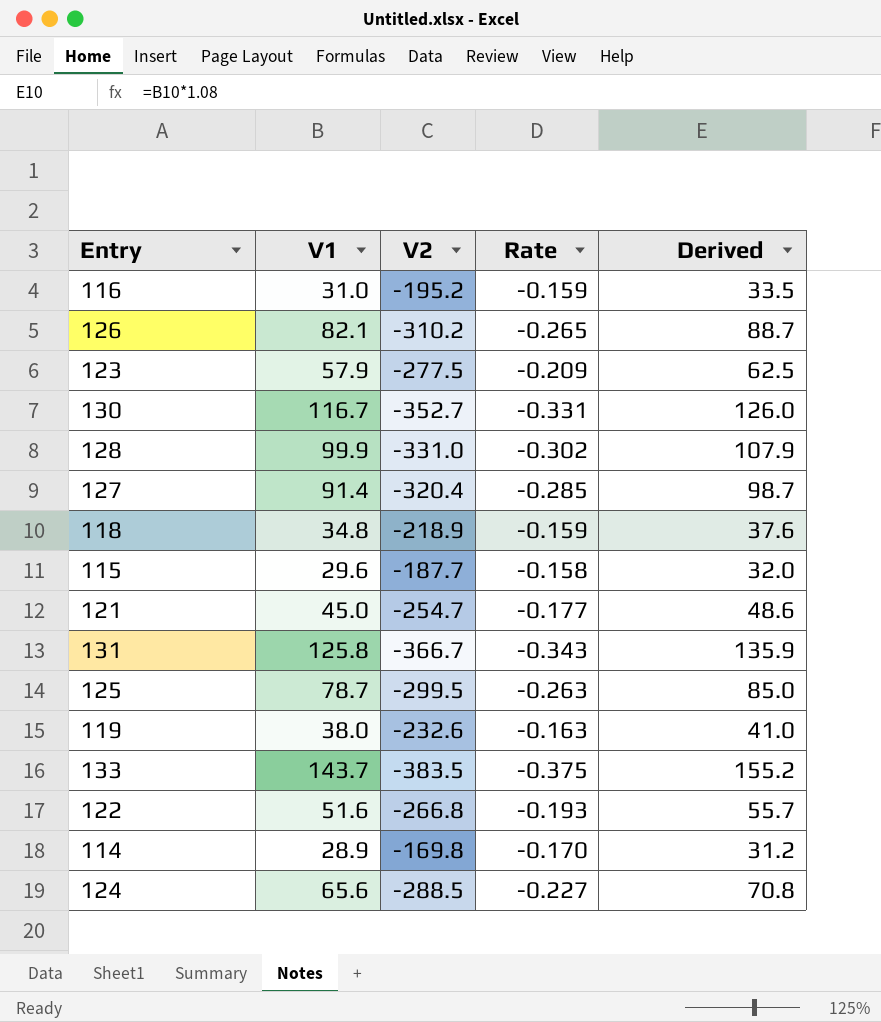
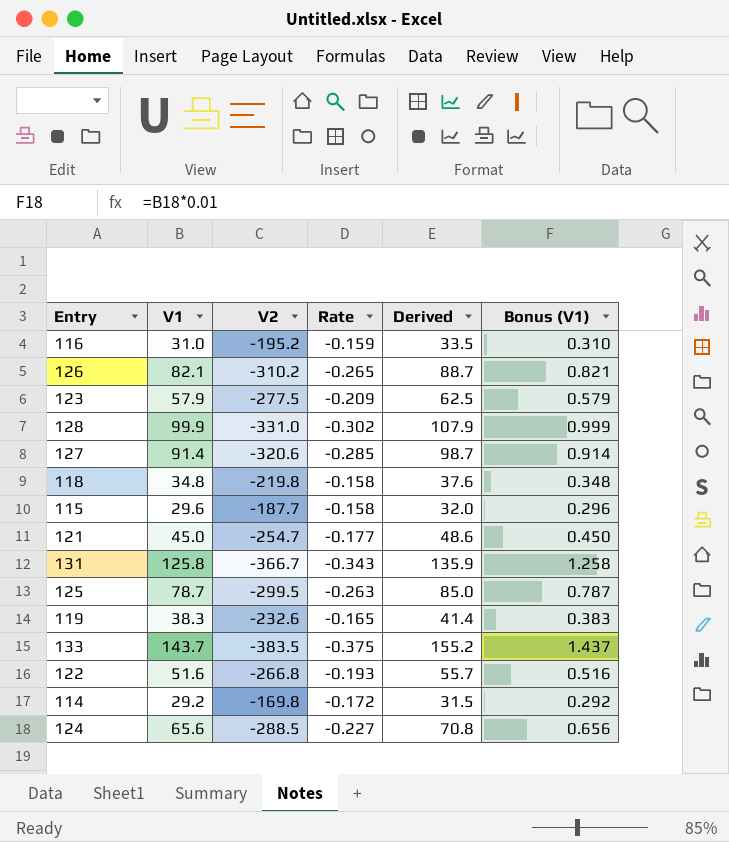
column Bonus (V1) | formula: none -> [V1] * 0.01
row 130: 116.7 | -352.7 | -0.331 | 126.0 -> none
127 | V2: -320.4 -> -320.6
118 | V2: -218.9 -> -219.8
118 | Rate: -0.159 -> -0.158
119 | V1: 38.0 -> 38.3
119 | Rate: -0.163 -> -0.165
119 | Derived: 41.0 -> 41.4
114 | V1: 28.9 -> 29.2
114 | Rate: -0.170 -> -0.172
114 | Derived: 31.2 -> 31.5

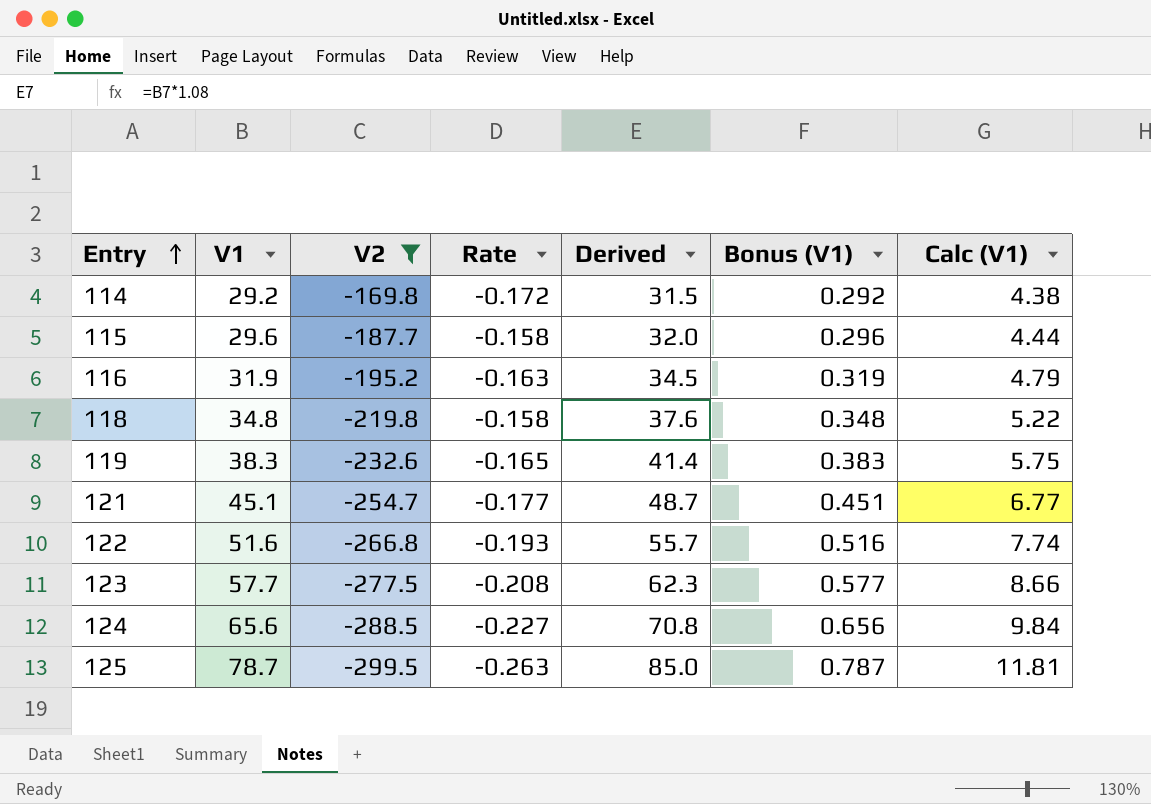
filter: none -> V2 >= -299.5
row order: none -> Entry ascending
column Calc (V1) | formula: none -> [V1] * 0.15
116 | V1: 31.0 -> 31.9
116 | Rate: -0.159 -> -0.163
116 | Derived: 33.5 -> 34.5
116 | Bonus (V1): 0.310 -> 0.319
121 | V1: 45.0 -> 45.1
121 | Derived: 48.6 -> 48.7
121 | Bonus (V1): 0.450 -> 0.451
123 | V1: 57.9 -> 57.7
123 | Rate: -0.209 -> -0.208
123 | Derived: 62.5 -> 62.3
123 | Bonus (V1): 0.579 -> 0.577

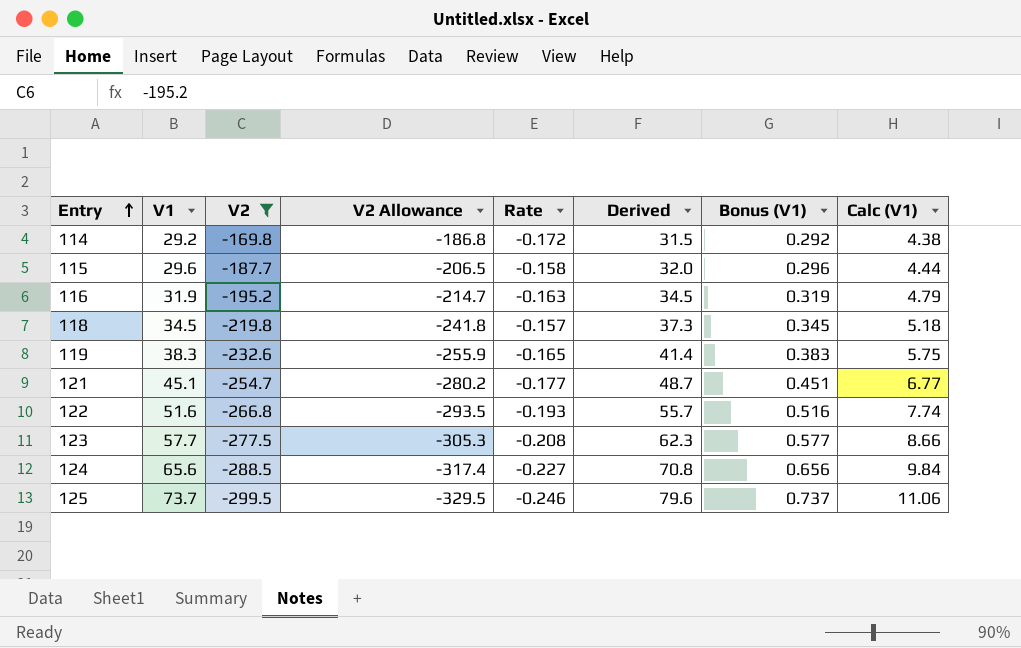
column V2 Allowance | formula: none -> [V2] * 1.1
118 | V1: 34.8 -> 34.5
118 | Rate: -0.158 -> -0.157
118 | Derived: 37.6 -> 37.3
118 | Bonus (V1): 0.348 -> 0.345
118 | Calc (V1): 5.22 -> 5.18
125 | V1: 78.7 -> 73.7
125 | Rate: -0.263 -> -0.246
125 | Derived: 85.0 -> 79.6
125 | Bonus (V1): 0.787 -> 0.737
125 | Calc (V1): 11.81 -> 11.06

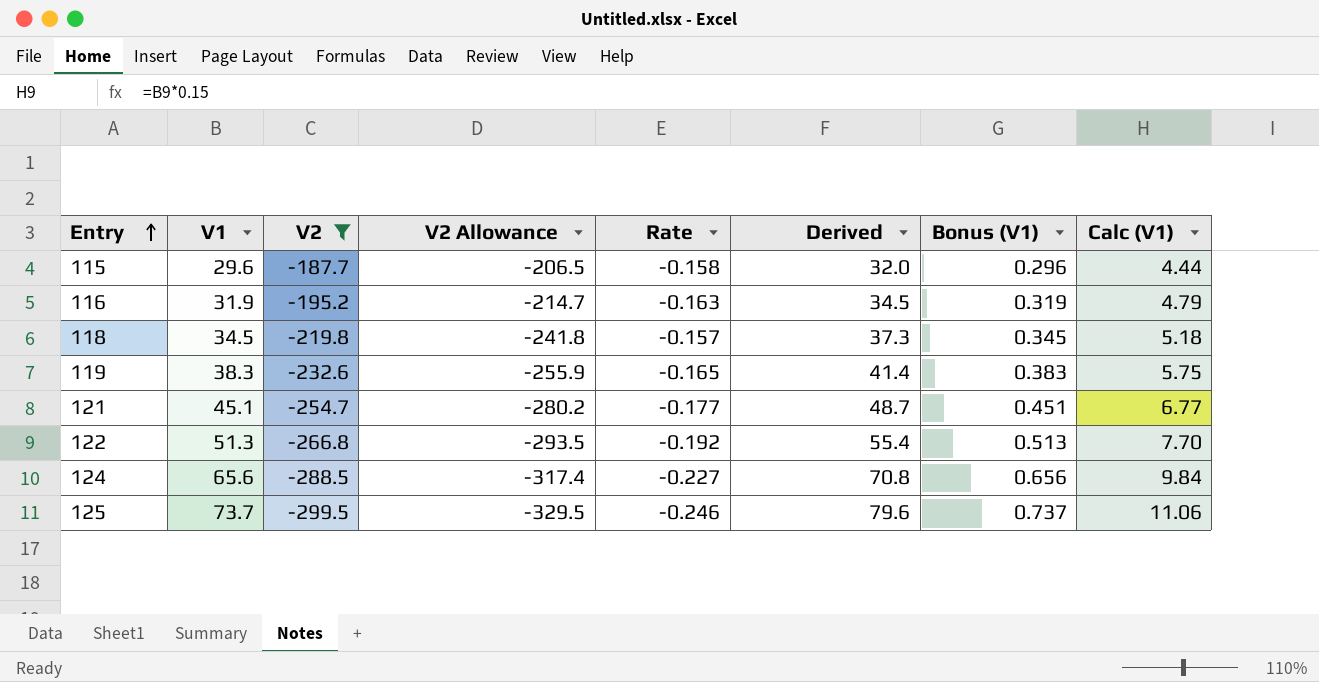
row 114: 29.2 | -169.8 | -186.8 | -0.172 | 31.5 | 0.292 | 4.38 -> none
row 123: 57.7 | -277.5 | -305.3 | -0.208 | 62.3 | 0.577 | 8.66 -> none
122 | V1: 51.6 -> 51.3
122 | Rate: -0.193 -> -0.192
122 | Derived: 55.7 -> 55.4
122 | Bonus (V1): 0.516 -> 0.513
122 | Calc (V1): 7.74 -> 7.70

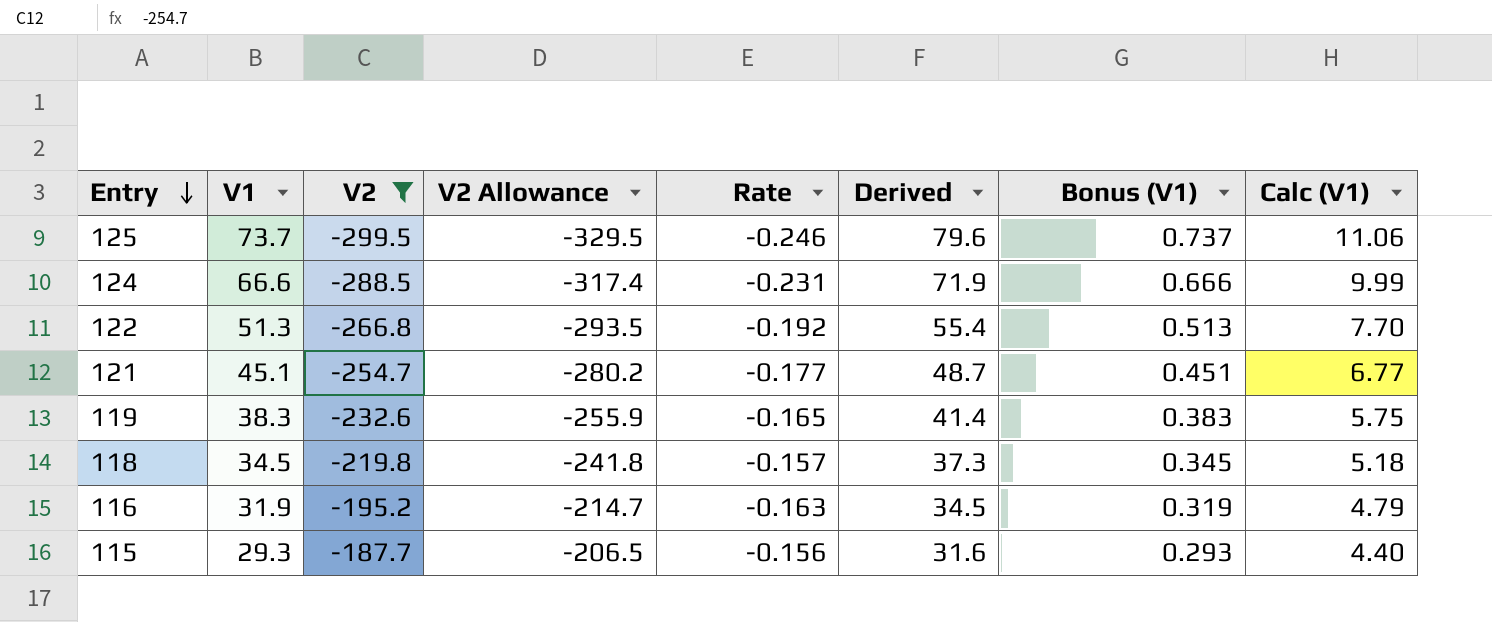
row order: Entry ascending -> Entry descending
124 | V1: 65.6 -> 66.6
124 | Rate: -0.227 -> -0.231
124 | Derived: 70.8 -> 71.9
124 | Bonus (V1): 0.656 -> 0.666
124 | Calc (V1): 9.84 -> 9.99
115 | V1: 29.6 -> 29.3
115 | Rate: -0.158 -> -0.156
115 | Derived: 32.0 -> 31.6
115 | Bonus (V1): 0.296 -> 0.293
115 | Calc (V1): 4.44 -> 4.40

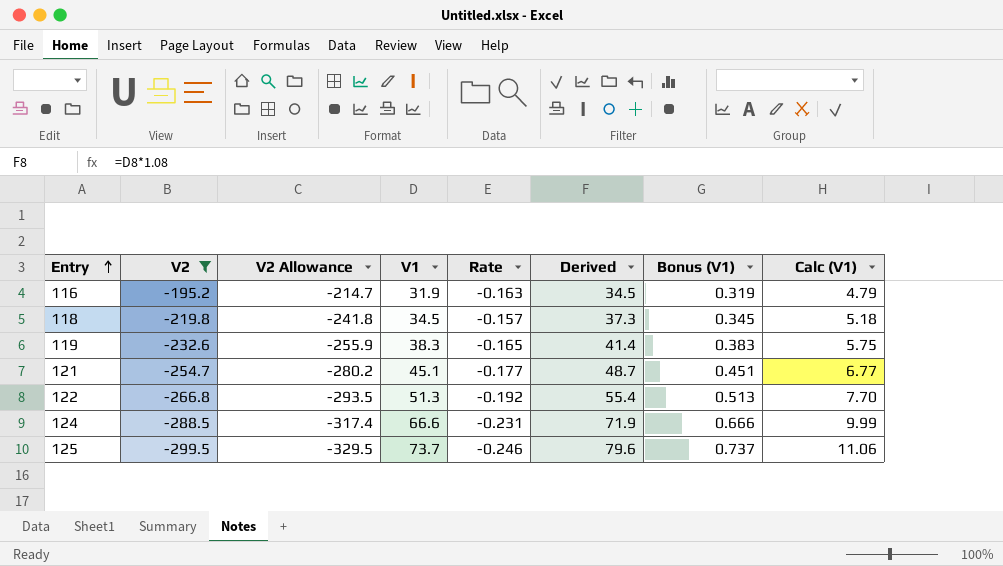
row order: Entry descending -> Entry ascending
column V1 | position: 2 -> 4
row 115: 29.3 | -187.7 | -206.5 | -0.156 | 31.6 | 0.293 | 4.40 -> none

